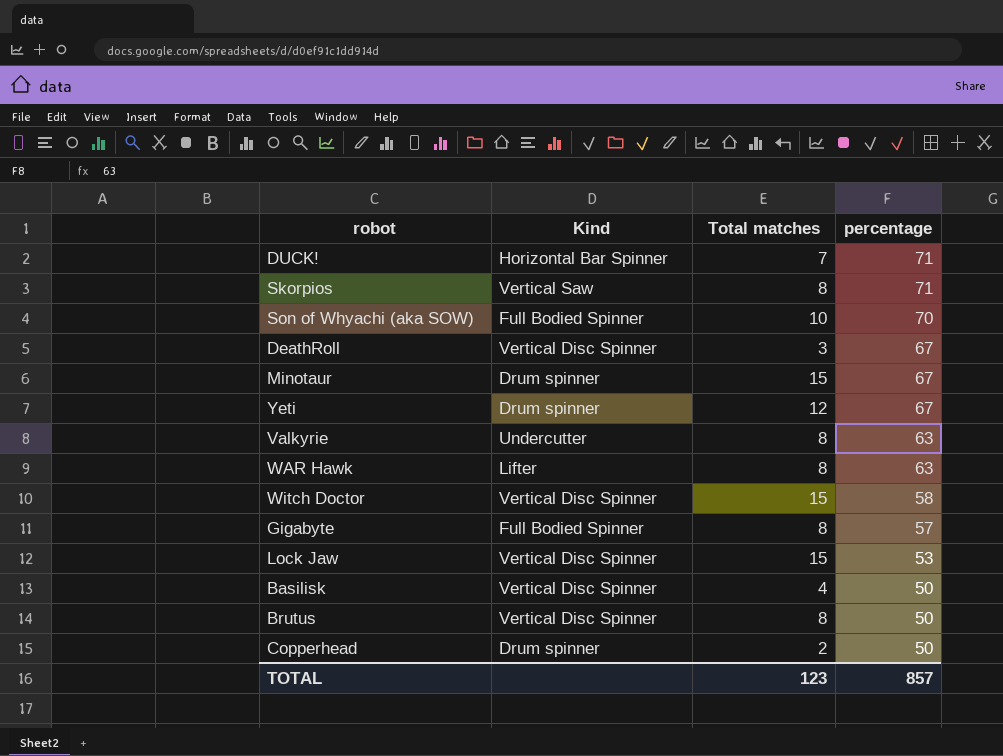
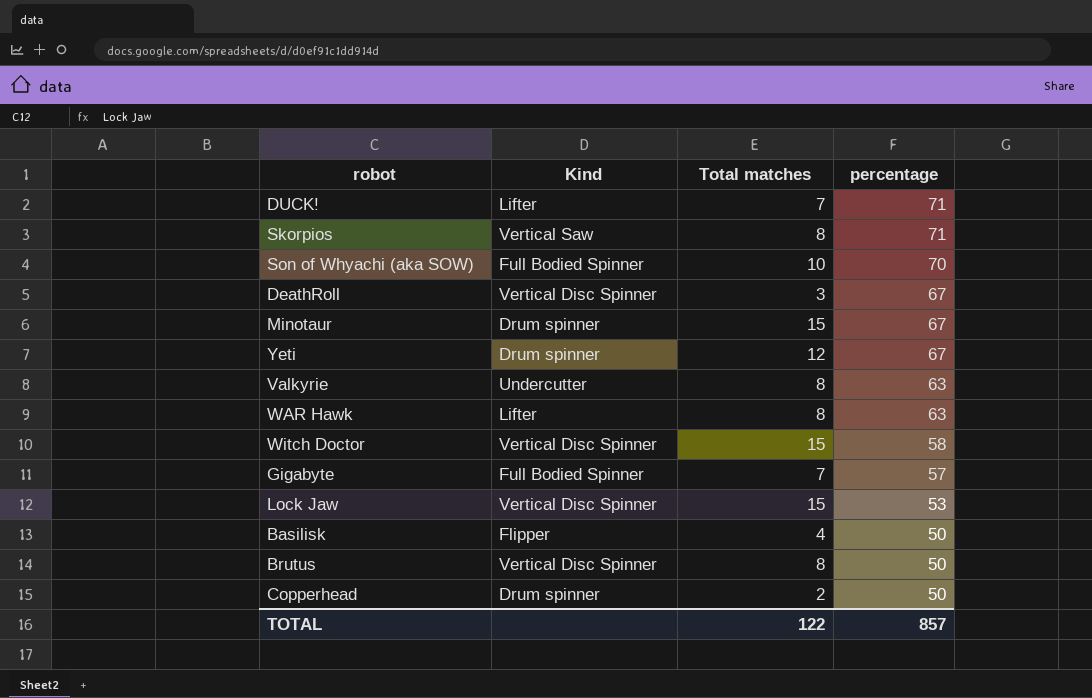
DUCK! | Kind: Horizontal Bar Spinner -> Lifter
Gigabyte | Total matches: 8 -> 7
Basilisk | Kind: Vertical Disc Spinner -> Flipper
TOTAL | Total matches: 123 -> 122

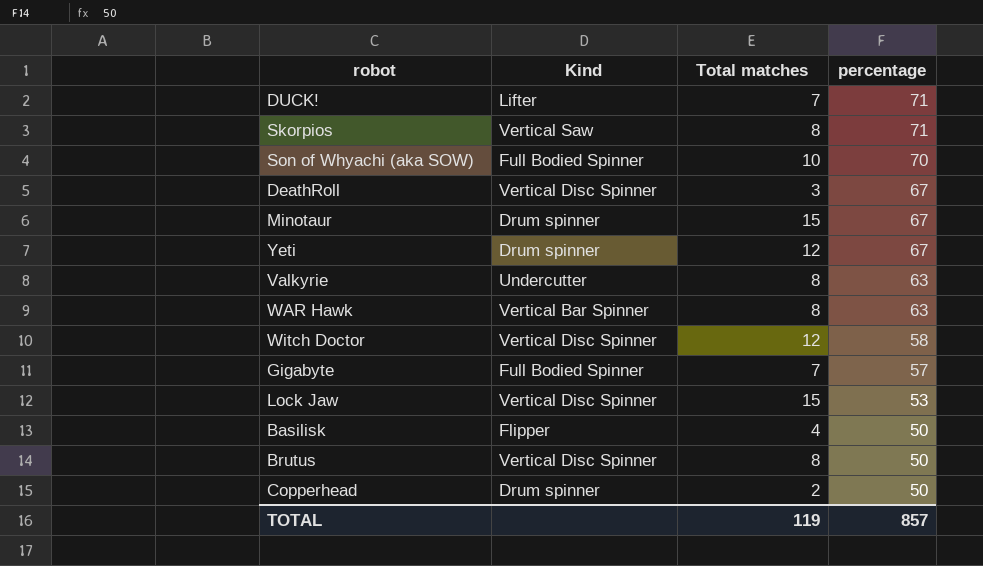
WAR Hawk | Kind: Lifter -> Vertical Bar Spinner
Witch Doctor | Total matches: 15 -> 12
TOTAL | Total matches: 122 -> 119

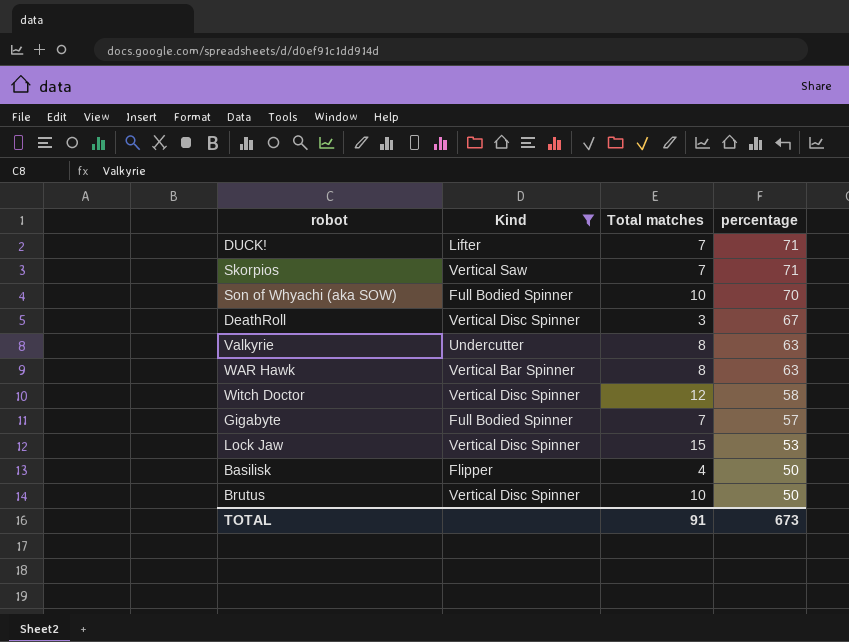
filter: none -> Kind != Drum spinner
Skorpios | Total matches: 8 -> 7
Brutus | Total matches: 8 -> 10
TOTAL | Total matches: 119 -> 91
TOTAL | percentage: 857 -> 673

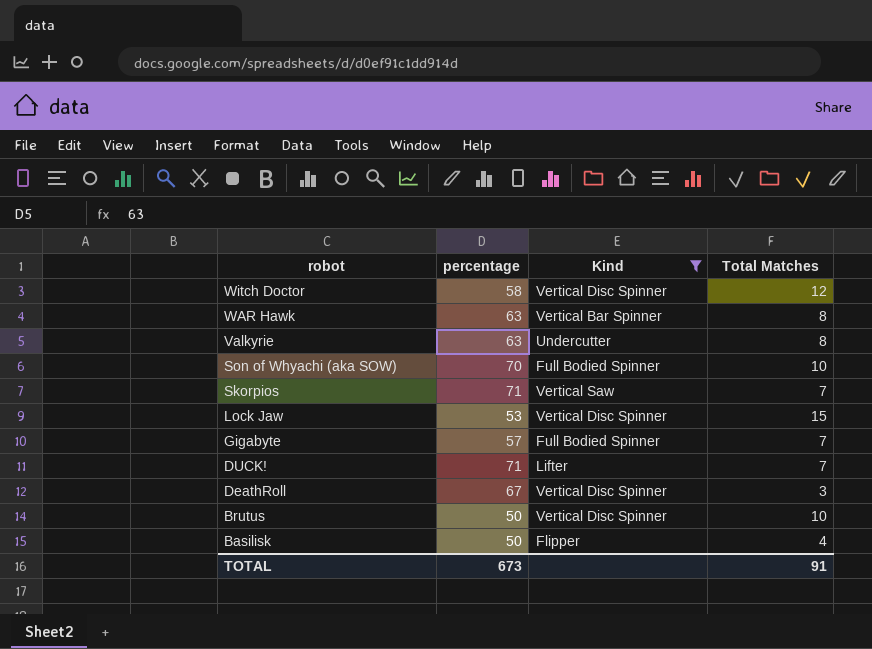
row order: percentage descending -> robot descending
column percentage | position: 4 -> 2
column name: Total matches -> Total Matches

